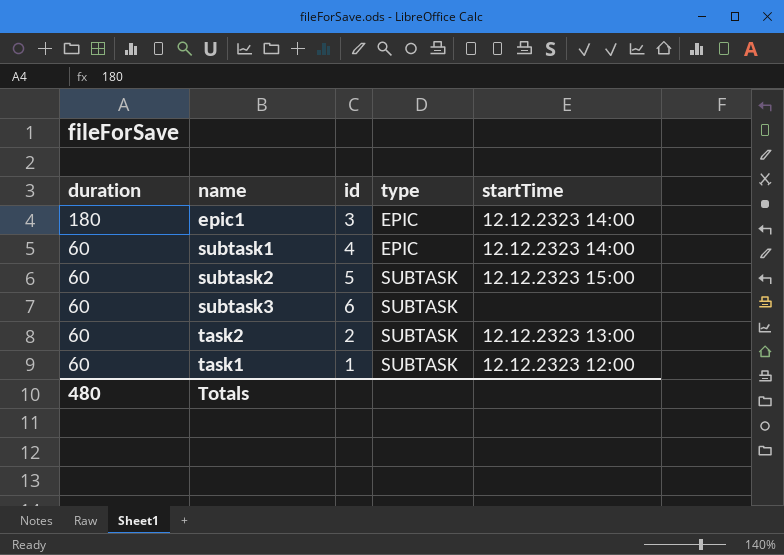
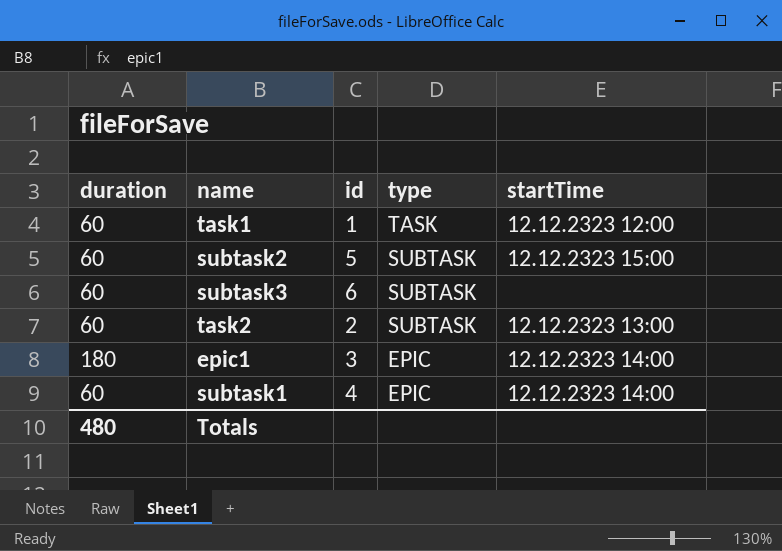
row order: duration descending -> type descending
task1 | type: SUBTASK -> TASK

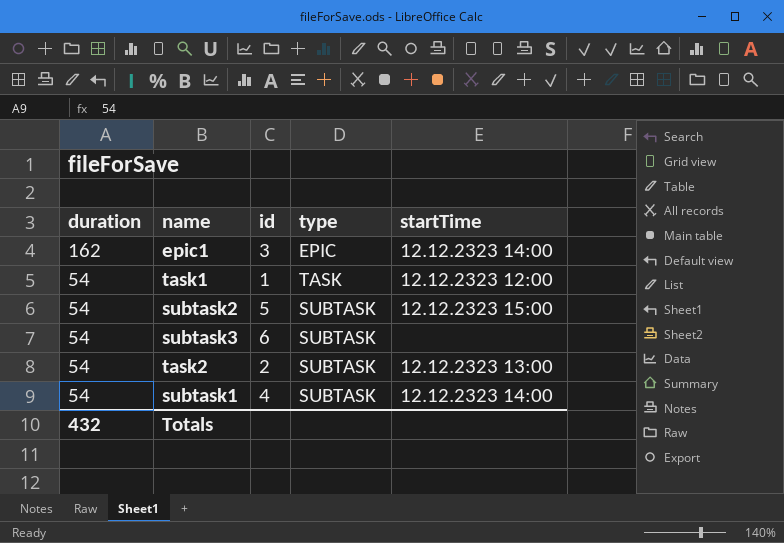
row order: type descending -> duration descending
epic1 | duration: 180 -> 162
task1 | duration: 60 -> 54
subtask2 | duration: 60 -> 54
subtask3 | duration: 60 -> 54
task2 | duration: 60 -> 54
subtask1 | duration: 60 -> 54
subtask1 | type: EPIC -> SUBTASK
Totals | duration: 480 -> 432

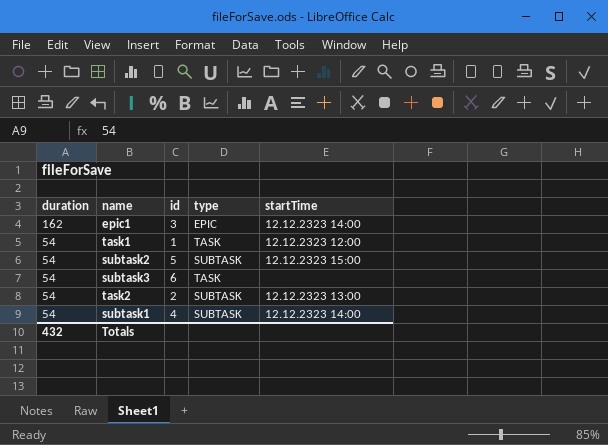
subtask3 | type: SUBTASK -> TASK

